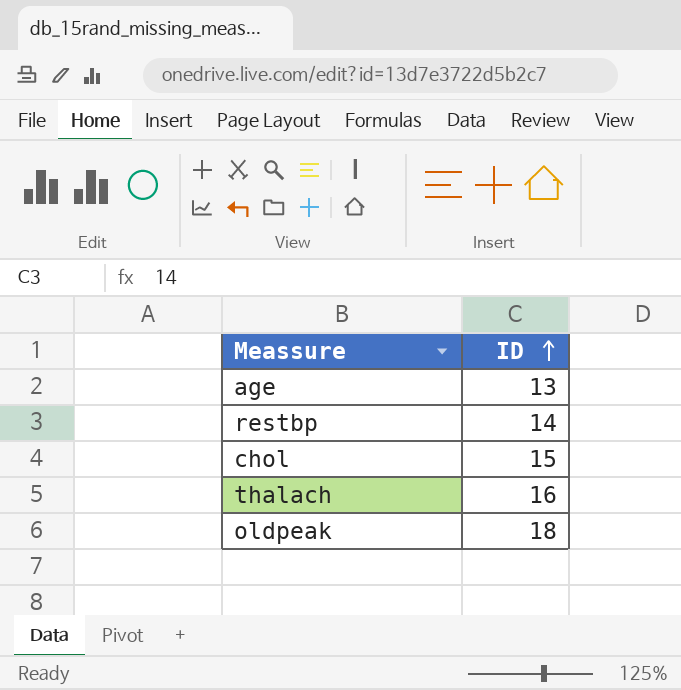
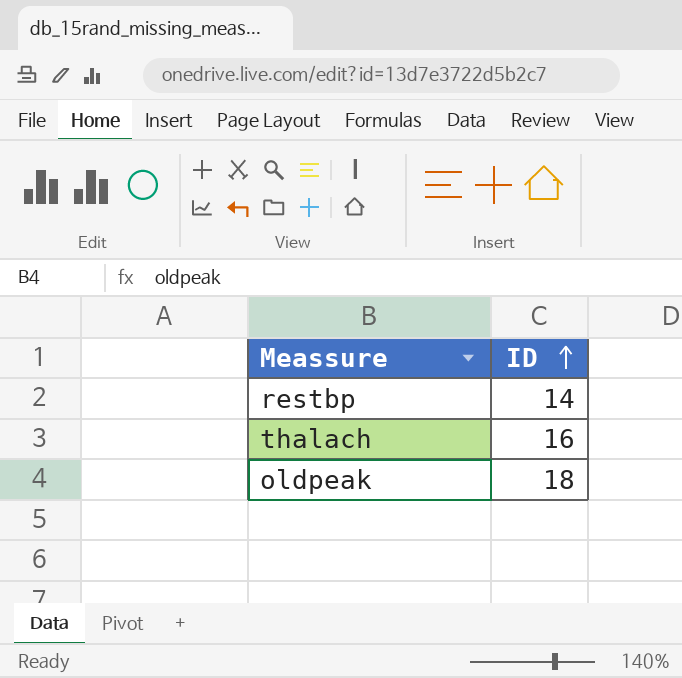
row age: 13 -> none
row chol: 15 -> none

